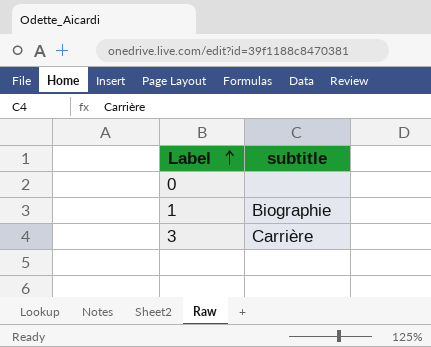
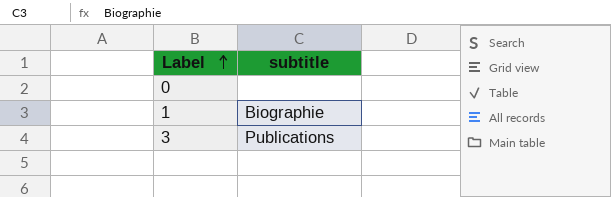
3 | subtitle: Carrière -> Publications

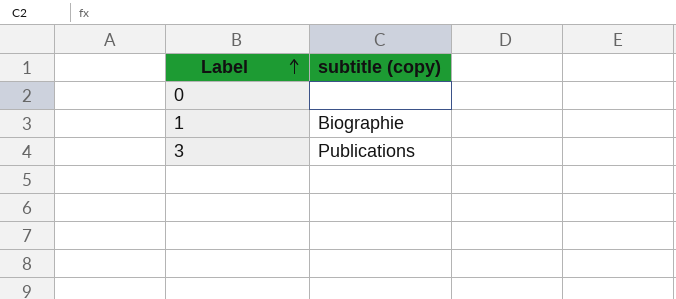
column name: subtitle -> subtitle (copy)

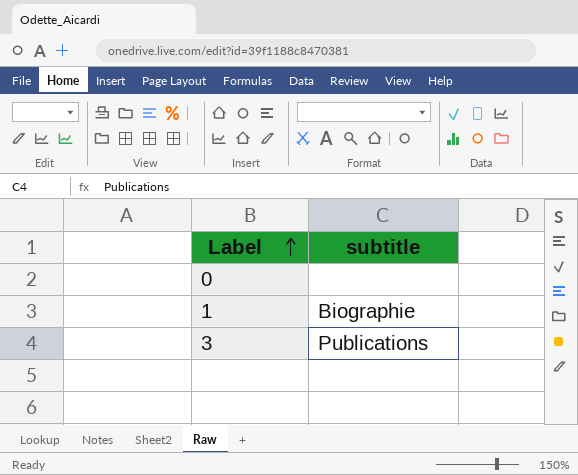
column name: subtitle (copy) -> subtitle

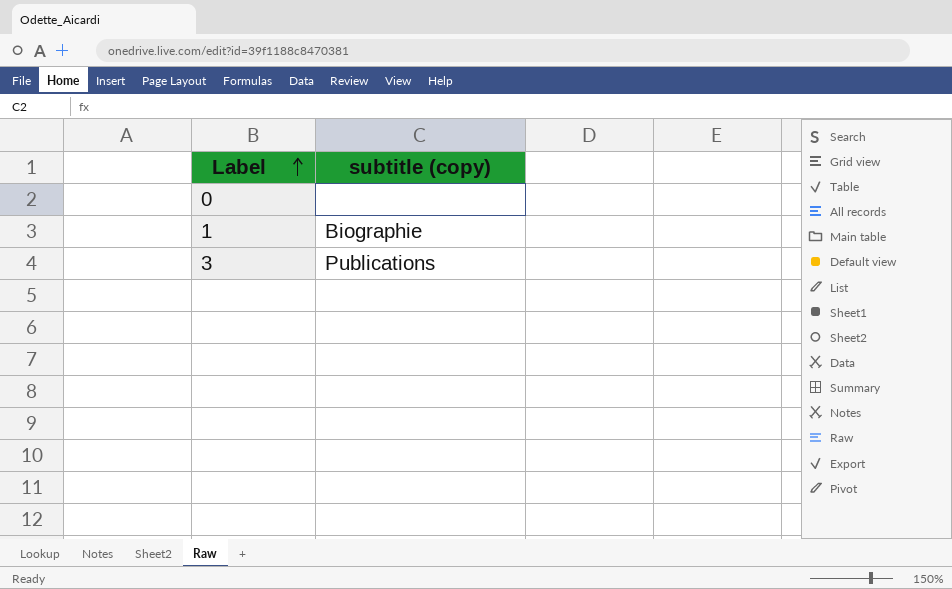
column name: subtitle -> subtitle (copy)

